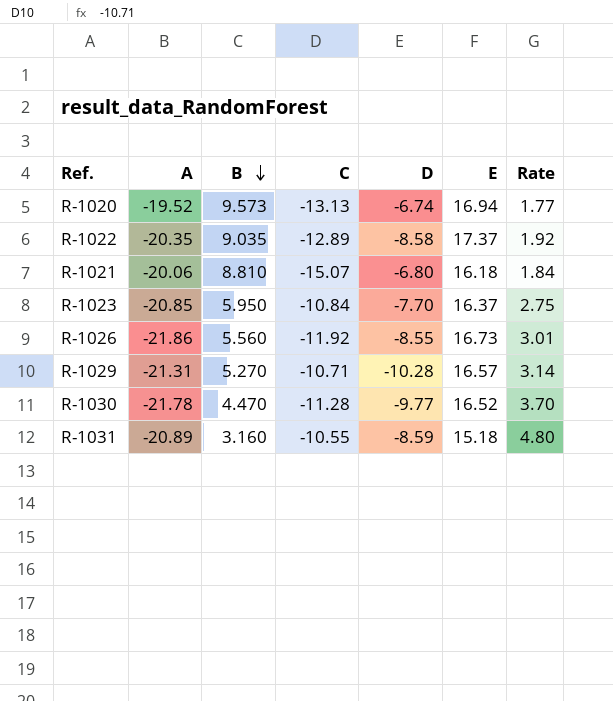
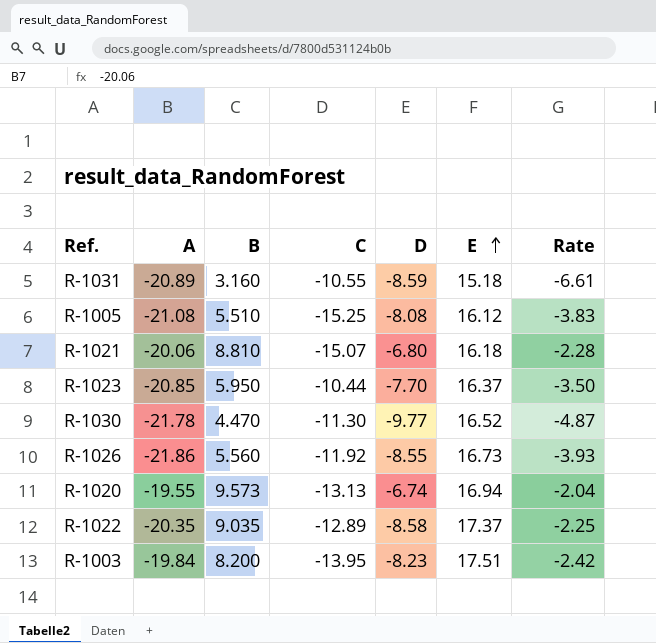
row order: B descending -> E ascending
column Rate | formula: [E] / [B] -> [A] / [B]
row R-1029: -21.31 | 5.270 | -10.71 | -10.28 | 16.57 | 3.14 -> none
row R-1005: none -> -21.08 | 5.510 | -15.25 | -8.08 | 16.12 | -3.83
R-1023 | C: -10.84 -> -10.44
R-1030 | C: -11.28 -> -11.30
R-1020 | A: -19.52 -> -19.55
row R-1003: none -> -19.84 | 8.200 | -13.95 | -8.23 | 17.51 | -2.42

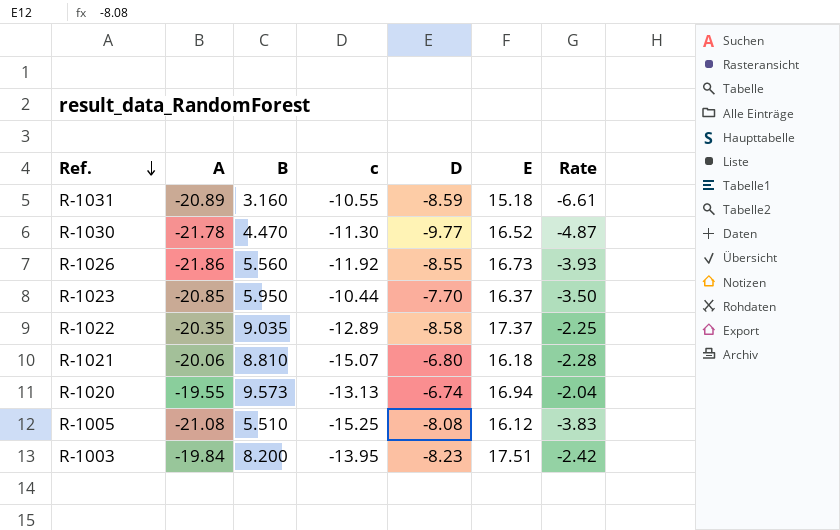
row order: E ascending -> Ref. descending
column name: C -> c

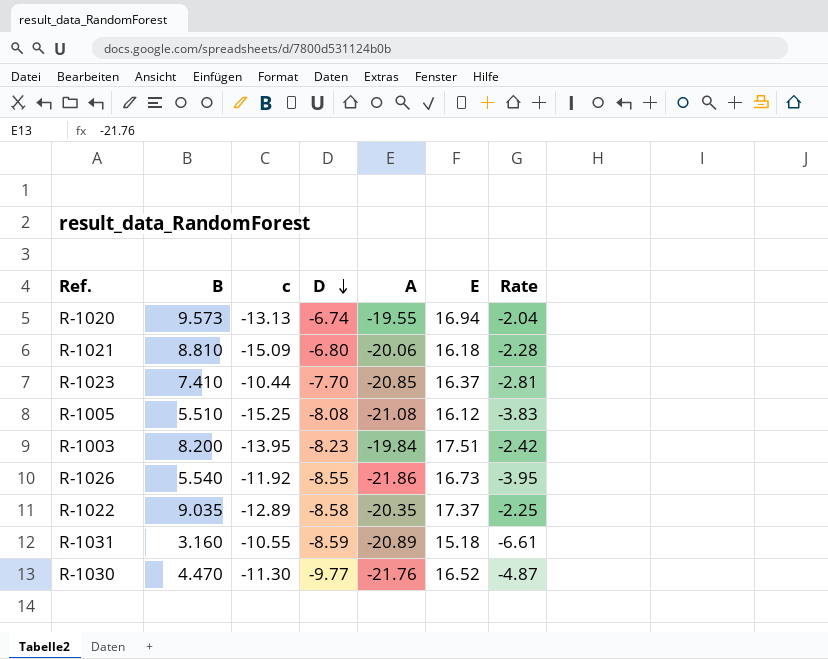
row order: Ref. descending -> D descending
column A | position: 2 -> 5
R-1021 | c: -15.07 -> -15.09
R-1023 | B: 5.950 -> 7.410
R-1023 | Rate: -3.50 -> -2.81
R-1026 | B: 5.560 -> 5.540
R-1026 | Rate: -3.93 -> -3.95
R-1030 | A: -21.78 -> -21.76

